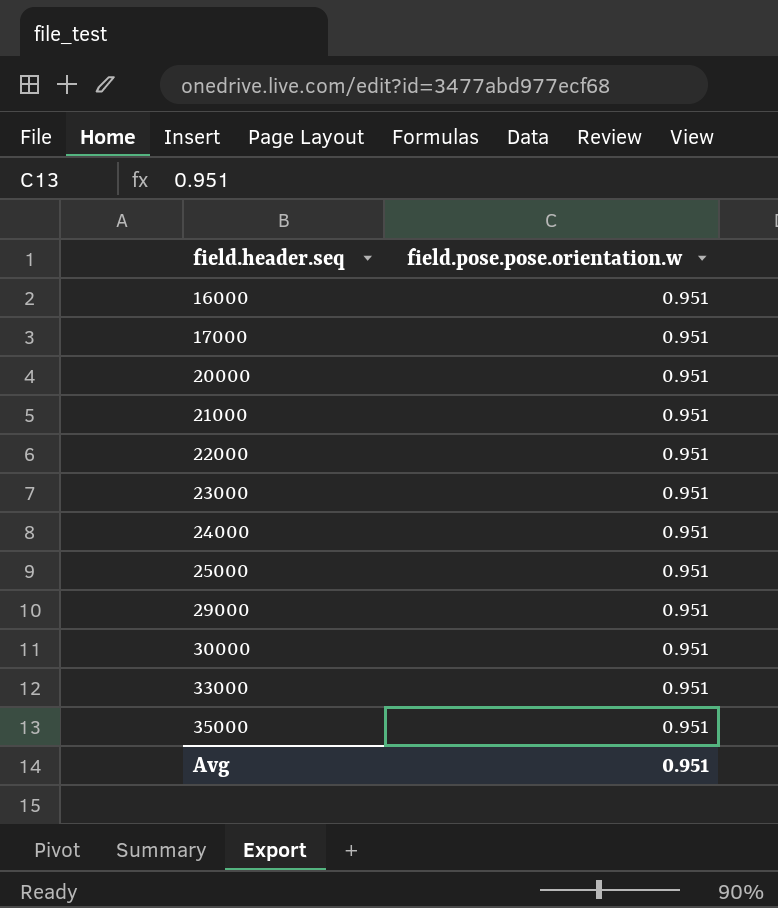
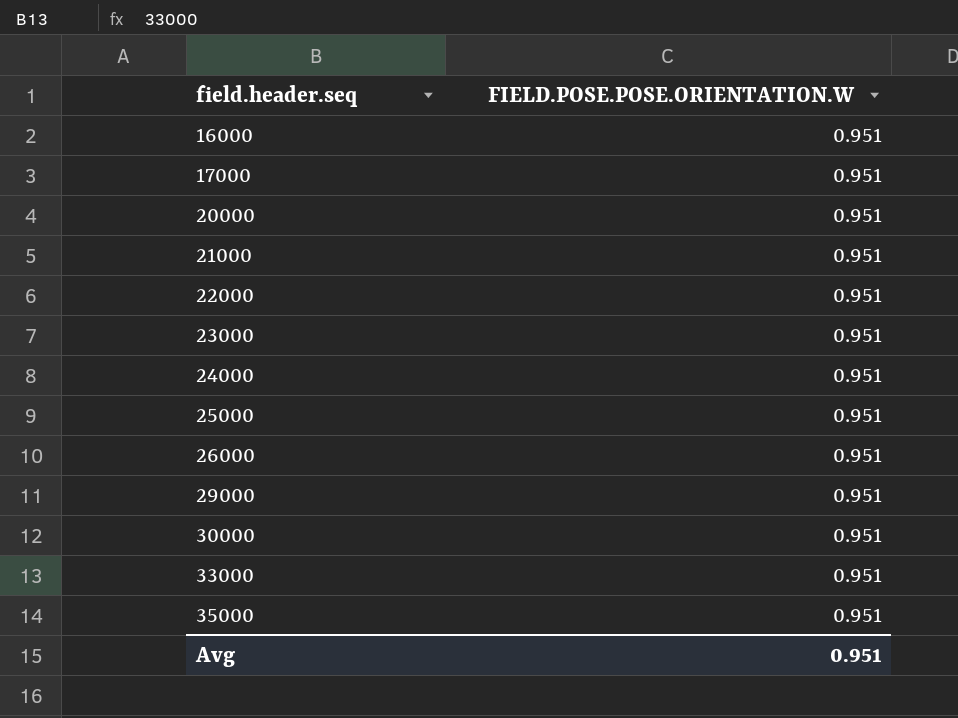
column name: field.pose.pose.orientation.w -> FIELD.POSE.POSE.ORIENTATION.W
row 26000: none -> 0.951

